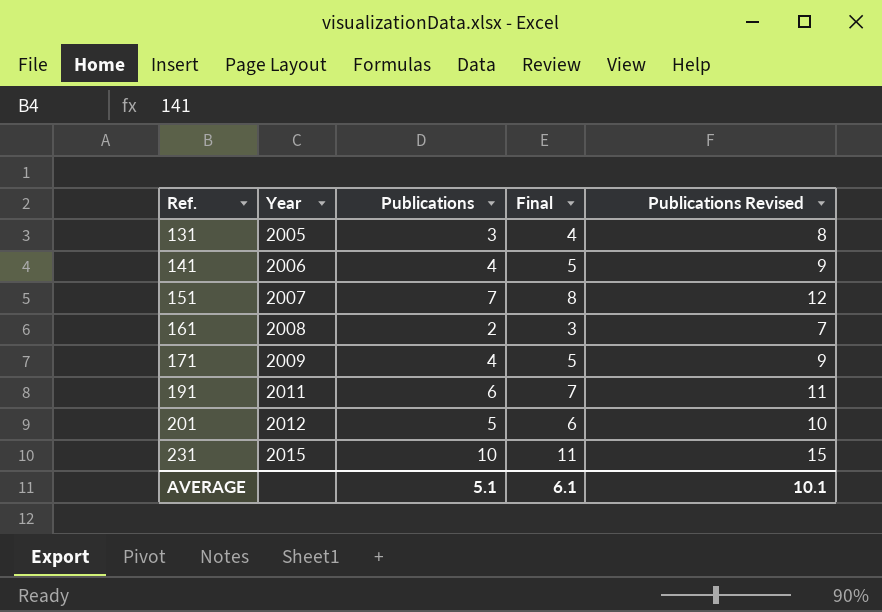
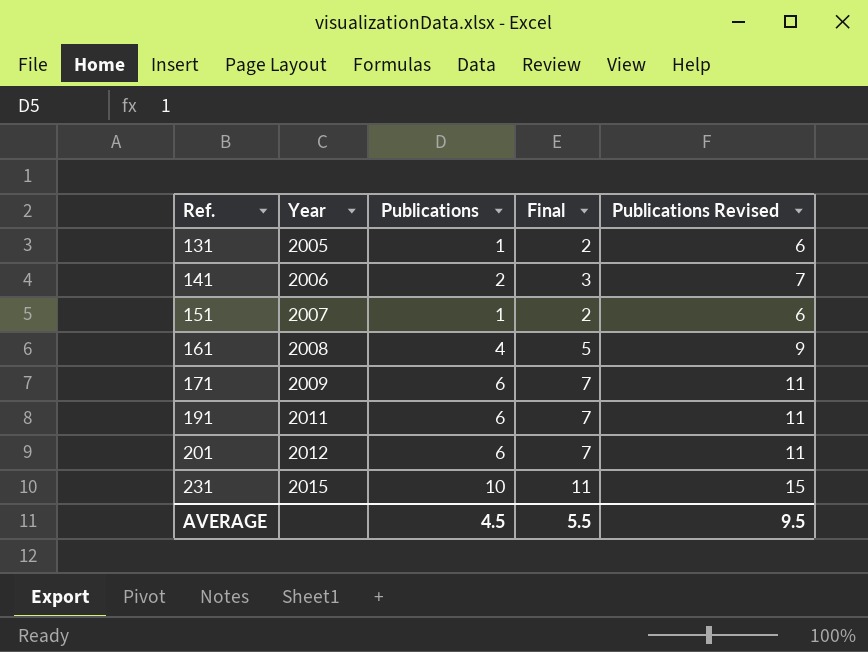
131 | Publications: 3 -> 1
131 | Final: 4 -> 2
131 | Publications Revised: 8 -> 6
141 | Publications: 4 -> 2
141 | Final: 5 -> 3
141 | Publications Revised: 9 -> 7
151 | Publications: 7 -> 1
151 | Final: 8 -> 2
151 | Publications Revised: 12 -> 6
161 | Publications: 2 -> 4
161 | Final: 3 -> 5
161 | Publications Revised: 7 -> 9
171 | Publications: 4 -> 6
171 | Final: 5 -> 7
171 | Publications Revised: 9 -> 11
201 | Publications: 5 -> 6
201 | Final: 6 -> 7
201 | Publications Revised: 10 -> 11
AVERAGE | Publications: 5.1 -> 4.5
AVERAGE | Final: 6.1 -> 5.5
AVERAGE | Publications Revised: 10.1 -> 9.5

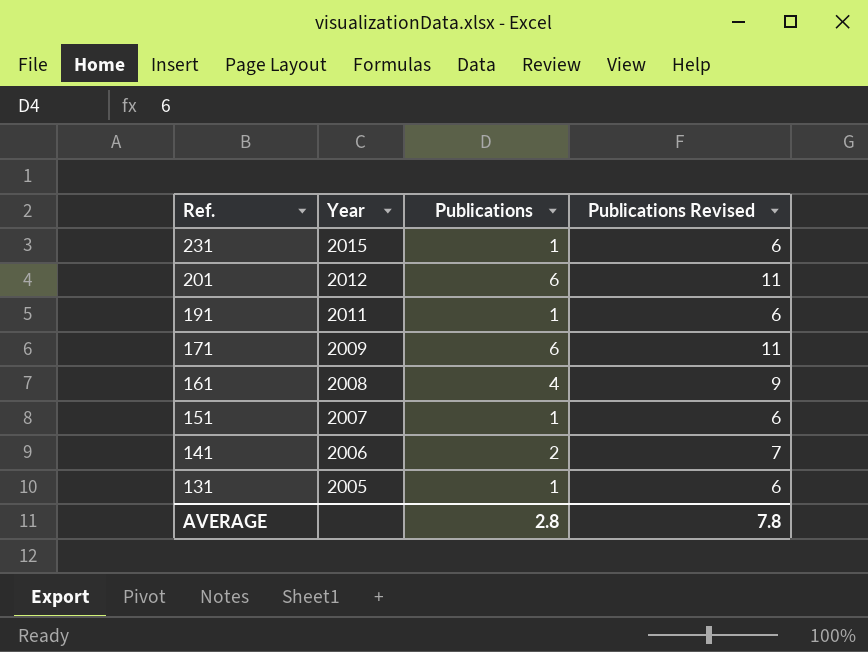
row order: Ref. ascending -> Ref. descending
column Final | formula: [Publications] + 1 -> none
231 | Publications: 10 -> 1
231 | Publications Revised: 15 -> 6
191 | Publications: 6 -> 1
191 | Publications Revised: 11 -> 6
AVERAGE | Publications: 4.5 -> 2.8
AVERAGE | Publications Revised: 9.5 -> 7.8

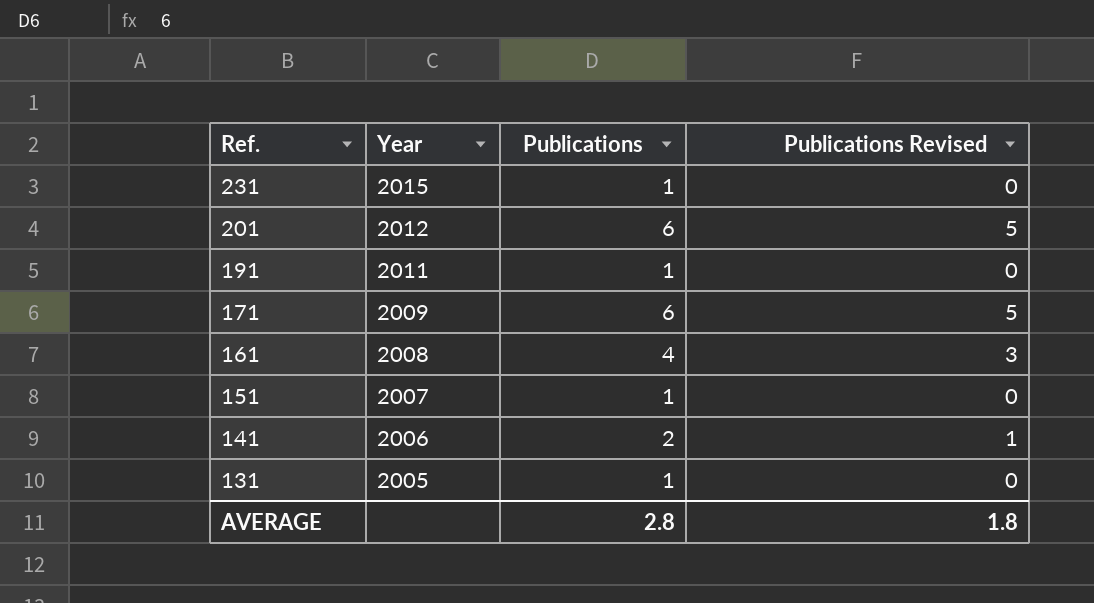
column Publications Revised | formula: [Publications] + 5 -> [Publications] - 1
AVERAGE | Publications Revised: 7.8 -> 1.8

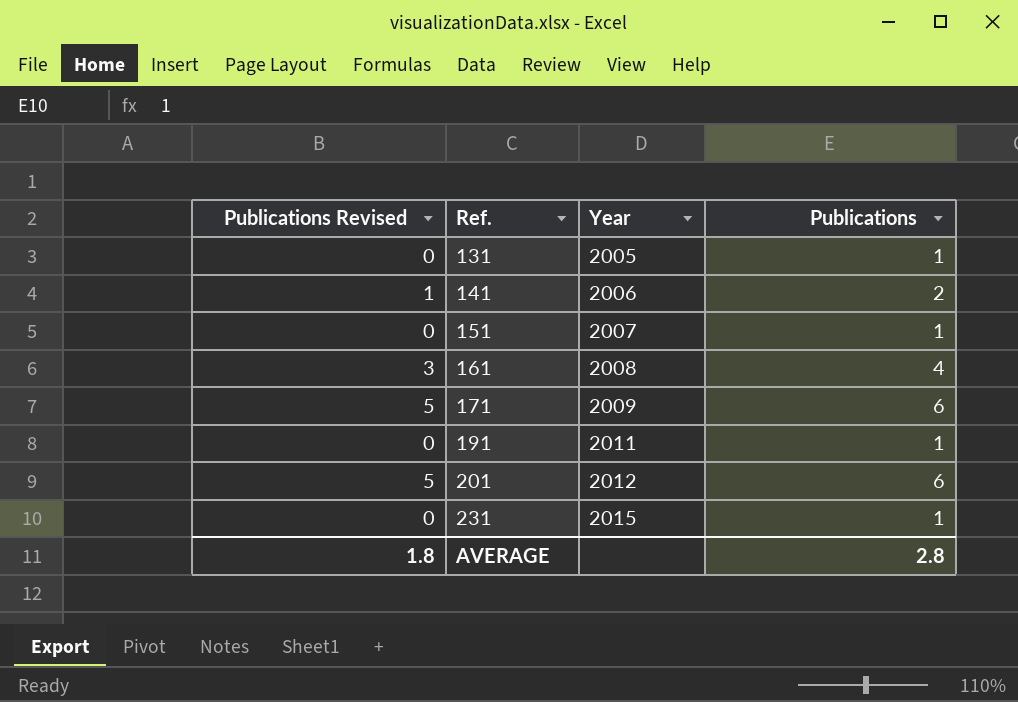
row order: Ref. descending -> Ref. ascending
column Publications Revised | position: 4 -> 1

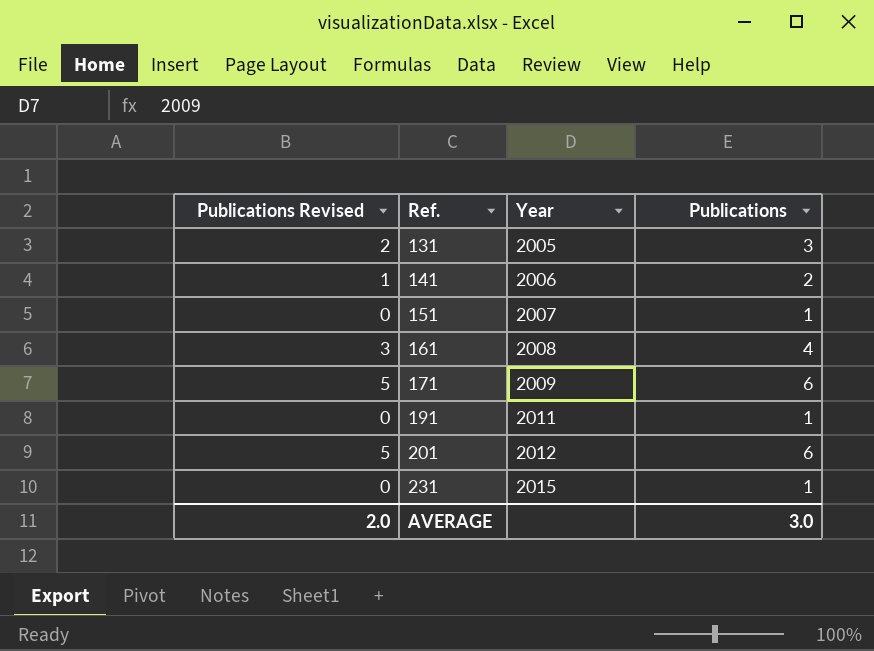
131 | Publications Revised: 0 -> 2
131 | Publications: 1 -> 3
AVERAGE | Publications Revised: 1.8 -> 2.0
AVERAGE | Publications: 2.8 -> 3.0

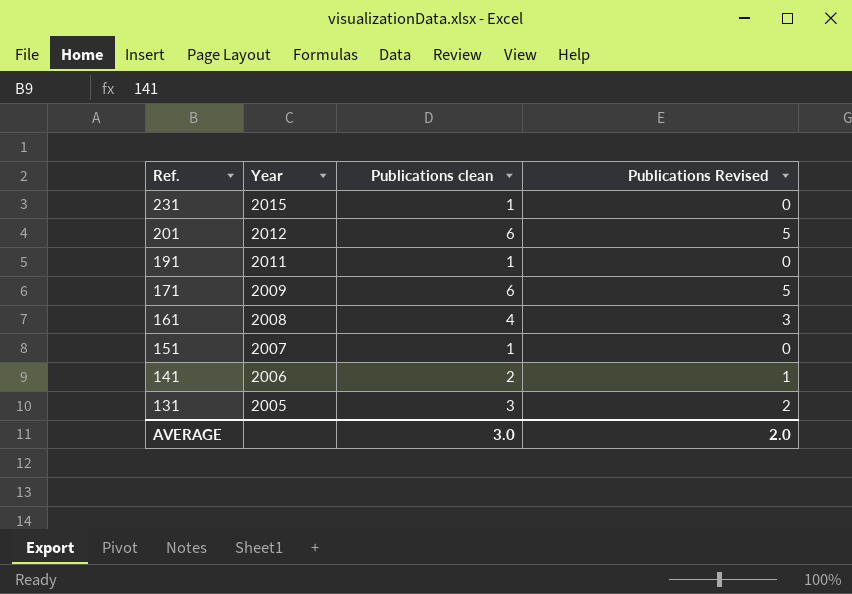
row order: Ref. ascending -> Ref. descending
column name: Publications -> Publications clean
column Publications Revised | position: 1 -> 4

